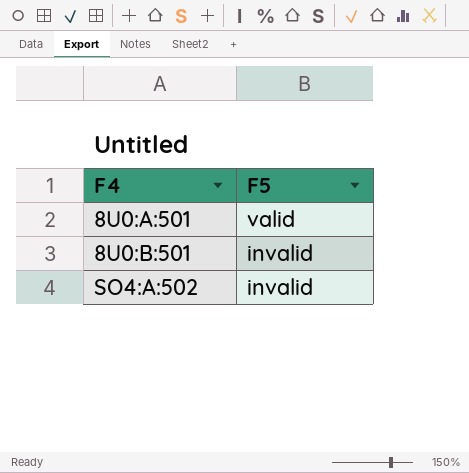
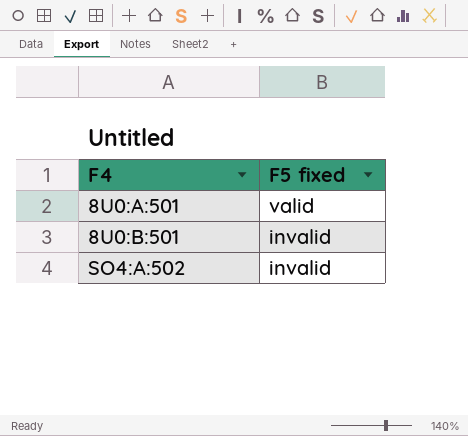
column name: F5 -> F5 fixed

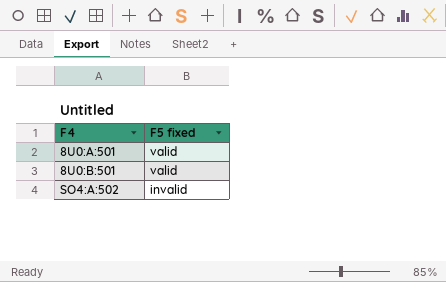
8U0:B:501 | F5 fixed: invalid -> valid

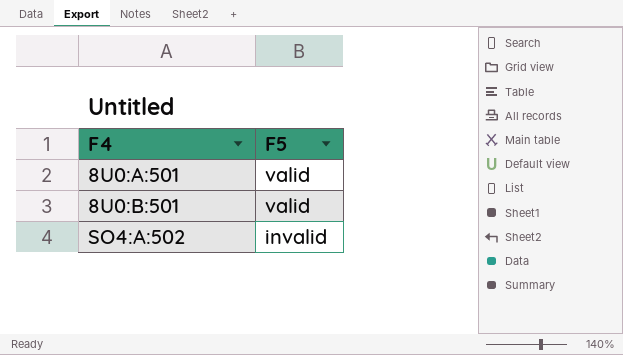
column name: F5 fixed -> F5

